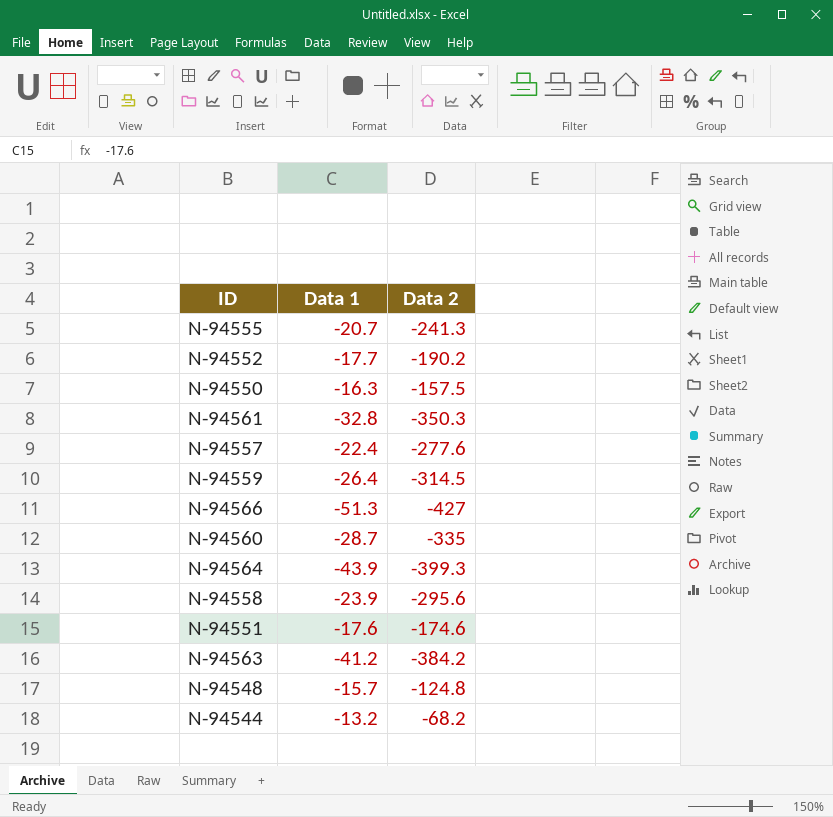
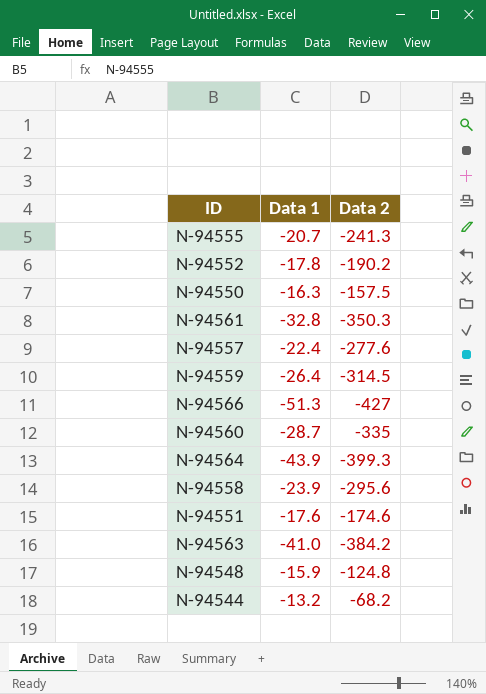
N-94552 | Data 1: -17.7 -> -17.8
N-94563 | Data 1: -41.2 -> -41.0
N-94548 | Data 1: -15.7 -> -15.9

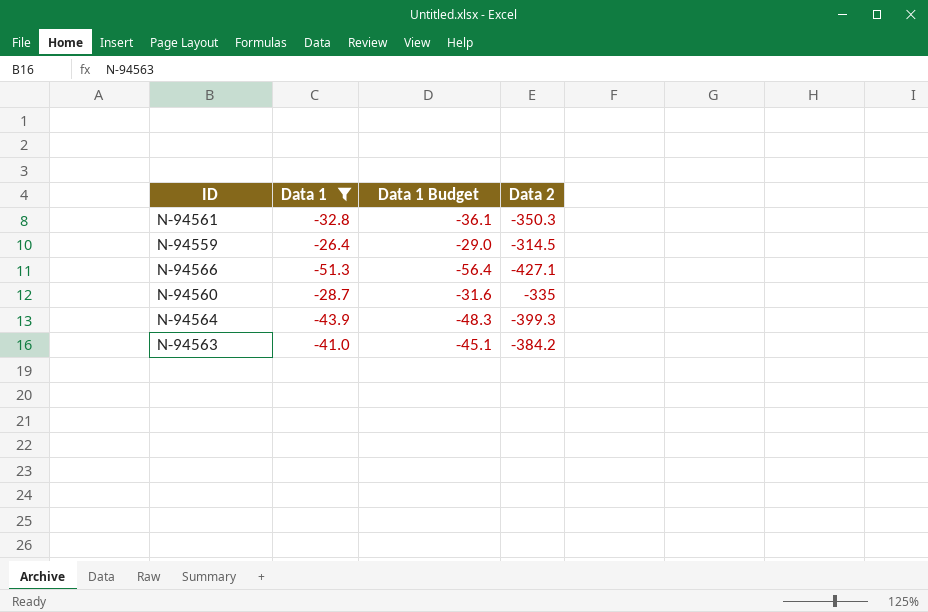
filter: none -> Data 1 <= -26.4
column Data 1 Budget | formula: none -> [Data 1] * 1.1
N-94566 | Data 2: -427 -> -427.1

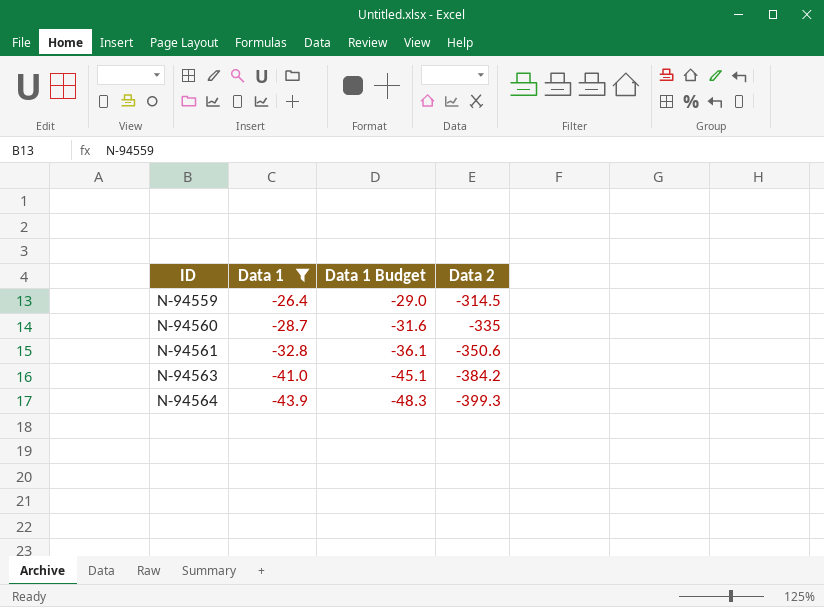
row order: none -> ID ascending
row N-94566: -51.3 | -56.4 | -427.1 -> none
N-94561 | Data 2: -350.3 -> -350.6

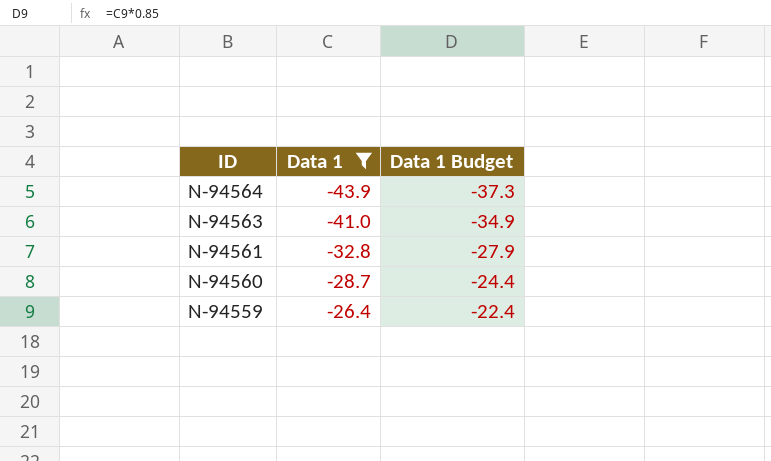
row order: ID ascending -> ID descending
column Data 2 | position: 4 -> none
column Data 1 Budget | formula: [Data 1] * 1.1 -> [Data 1] * 0.85

